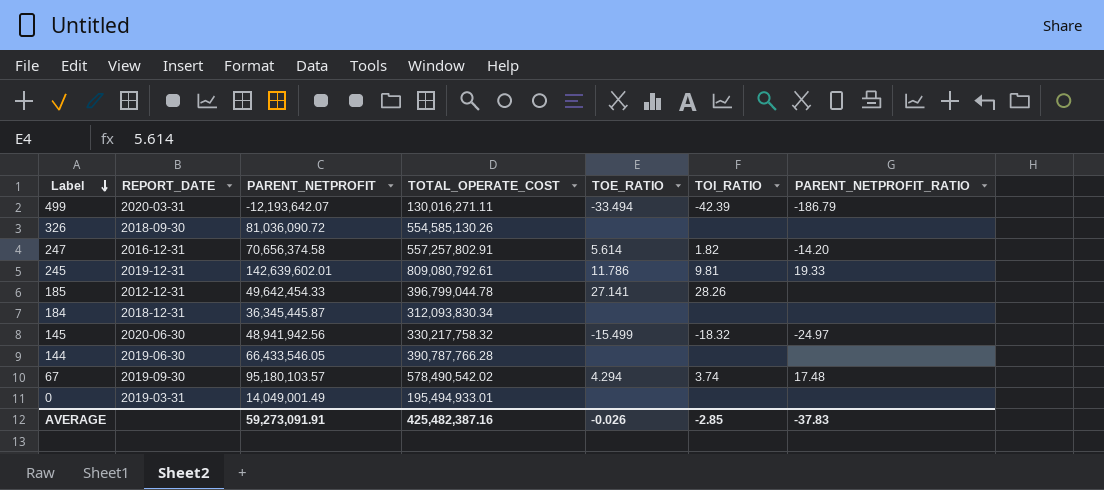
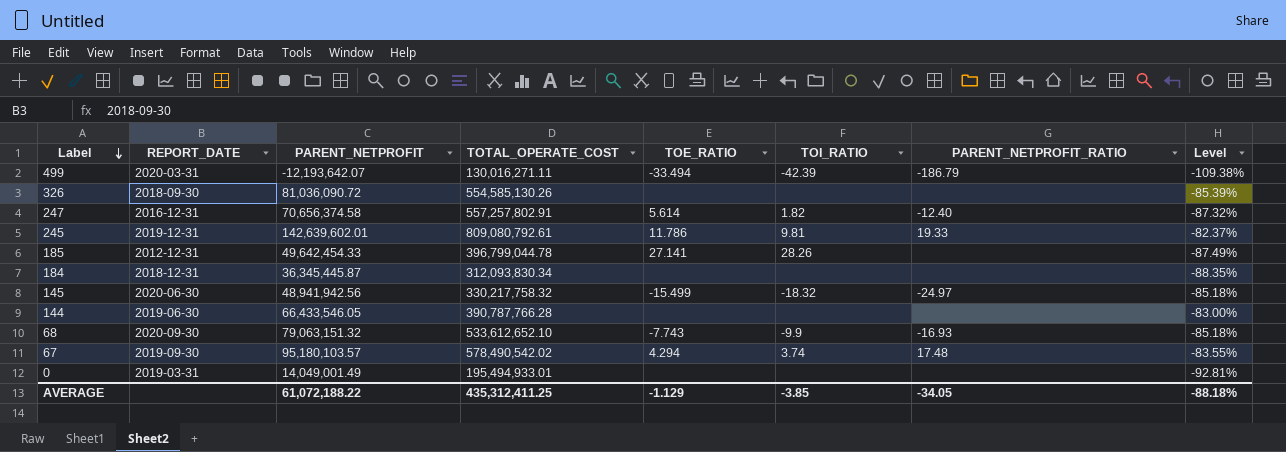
column Level | formula: none -> ([PARENT_NETPROFIT] - [TOTAL_OPERATE_COST]) / [TOTAL_OPERATE_COST]
247 | PARENT_NETPROFIT_RATIO: -14.20 -> -12.40
row 68: none -> 2020-09-30 | 79,063,151.32 | 533,612,652.10 | -7.743 | -9.9 | -16.93 | -85.18%
AVERAGE | PARENT_NETPROFIT: 59,273,091.91 -> 61,072,188.22
AVERAGE | TOTAL_OPERATE_COST: 425,482,387.16 -> 435,312,411.25
AVERAGE | TOE_RATIO: -0.026 -> -1.129
AVERAGE | TOI_RATIO: -2.85 -> -3.85
AVERAGE | PARENT_NETPROFIT_RATIO: -37.83 -> -34.05

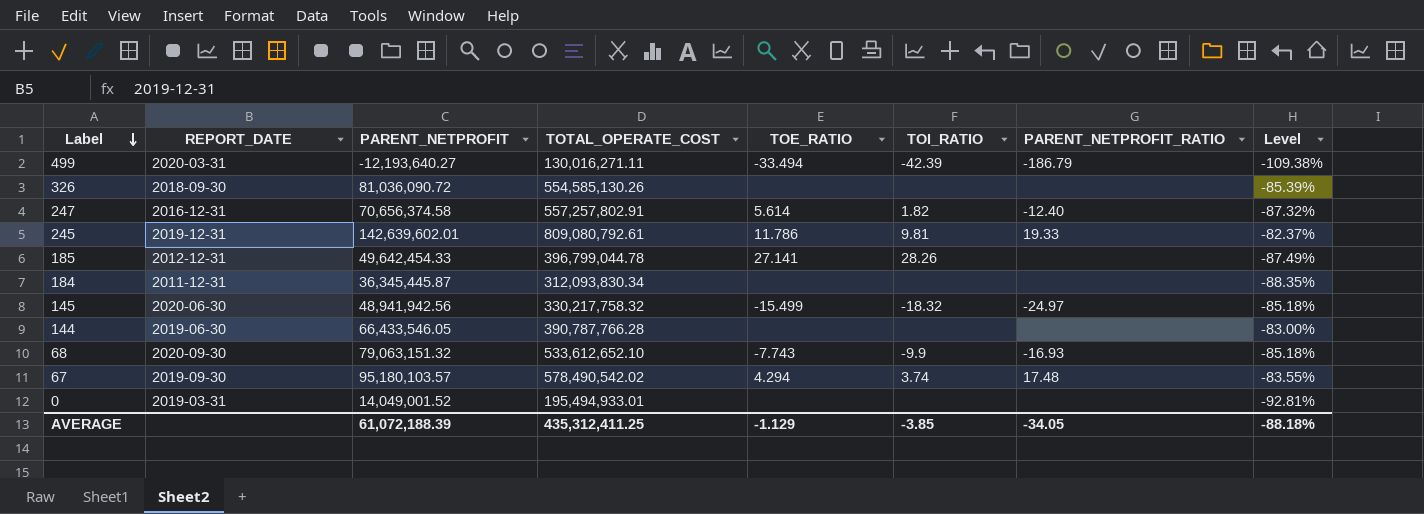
499 | PARENT_NETPROFIT: -12,193,642.07 -> -12,193,640.27
184 | REPORT_DATE: 2018-12-31 -> 2011-12-31
0 | PARENT_NETPROFIT: 14,049,001.49 -> 14,049,001.52
AVERAGE | PARENT_NETPROFIT: 61,072,188.22 -> 61,072,188.39

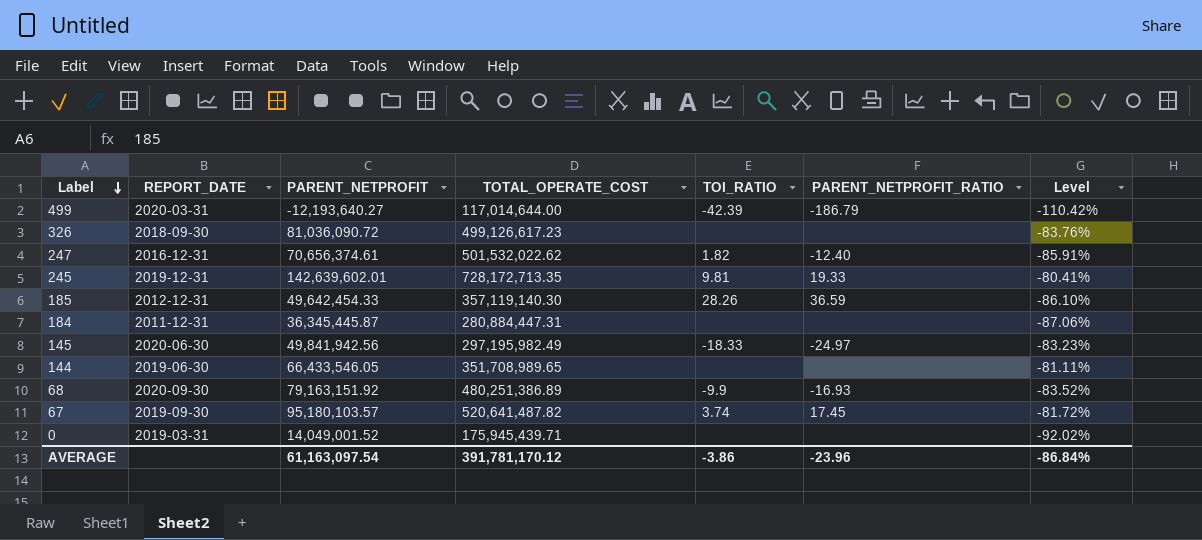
column TOE_RATIO | position: 5 -> none
499 | TOTAL_OPERATE_COST: 130,016,271.11 -> 117,014,644.00
499 | Level: -109.38% -> -110.42%
326 | TOTAL_OPERATE_COST: 554,585,130.26 -> 499,126,617.23
326 | Level: -85.39% -> -83.76%
247 | PARENT_NETPROFIT: 70,656,374.58 -> 70,656,374.61
247 | TOTAL_OPERATE_COST: 557,257,802.91 -> 501,532,022.62
247 | Level: -87.32% -> -85.91%
245 | TOTAL_OPERATE_COST: 809,080,792.61 -> 728,172,713.35
245 | Level: -82.37% -> -80.41%
185 | TOTAL_OPERATE_COST: 396,799,044.78 -> 357,119,140.30
185 | PARENT_NETPROFIT_RATIO: none -> 36.59
185 | Level: -87.49% -> -86.10%
184 | TOTAL_OPERATE_COST: 312,093,830.34 -> 280,884,447.31
184 | Level: -88.35% -> -87.06%
145 | PARENT_NETPROFIT: 48,941,942.56 -> 49,841,942.56
145 | TOTAL_OPERATE_COST: 330,217,758.32 -> 297,195,982.49
145 | TOI_RATIO: -18.32 -> -18.33
145 | Level: -85.18% -> -83.23%
144 | TOTAL_OPERATE_COST: 390,787,766.28 -> 351,708,989.65
144 | Level: -83.00% -> -81.11%
68 | PARENT_NETPROFIT: 79,063,151.32 -> 79,163,151.92
68 | TOTAL_OPERATE_COST: 533,612,652.10 -> 480,251,386.89
68 | Level: -85.18% -> -83.52%
67 | TOTAL_OPERATE_COST: 578,490,542.02 -> 520,641,487.82
67 | PARENT_NETPROFIT_RATIO: 17.48 -> 17.45
67 | Level: -83.55% -> -81.72%
0 | TOTAL_OPERATE_COST: 195,494,933.01 -> 175,945,439.71
0 | Level: -92.81% -> -92.02%
AVERAGE | PARENT_NETPROFIT: 61,072,188.39 -> 61,163,097.54
AVERAGE | TOTAL_OPERATE_COST: 435,312,411.25 -> 391,781,170.12
AVERAGE | TOI_RATIO: -3.85 -> -3.86
AVERAGE | PARENT_NETPROFIT_RATIO: -34.05 -> -23.96
AVERAGE | Level: -88.18% -> -86.84%

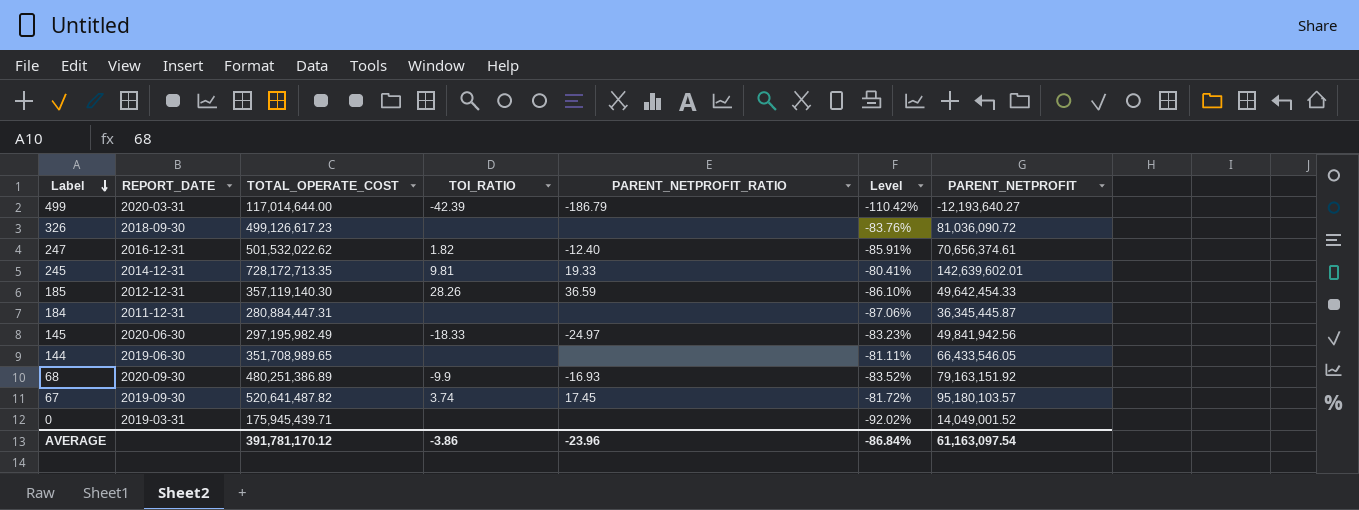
column PARENT_NETPROFIT | position: 3 -> 7
245 | REPORT_DATE: 2019-12-31 -> 2014-12-31

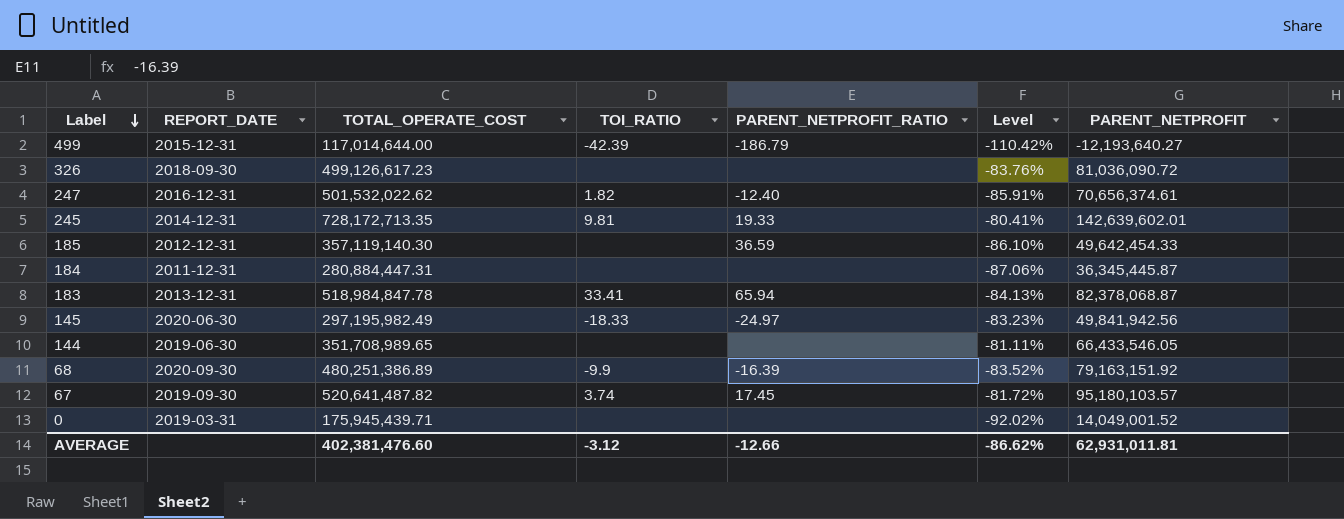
499 | REPORT_DATE: 2020-03-31 -> 2015-12-31
185 | TOI_RATIO: 28.26 -> none
row 183: none -> 2013-12-31 | 518,984,847.78 | 33.41 | 65.94 | -84.13% | 82,378,068.87
68 | PARENT_NETPROFIT_RATIO: -16.93 -> -16.39
AVERAGE | TOTAL_OPERATE_COST: 391,781,170.12 -> 402,381,476.60
AVERAGE | TOI_RATIO: -3.86 -> -3.12
AVERAGE | PARENT_NETPROFIT_RATIO: -23.96 -> -12.66
AVERAGE | Level: -86.84% -> -86.62%
AVERAGE | PARENT_NETPROFIT: 61,163,097.54 -> 62,931,011.81

